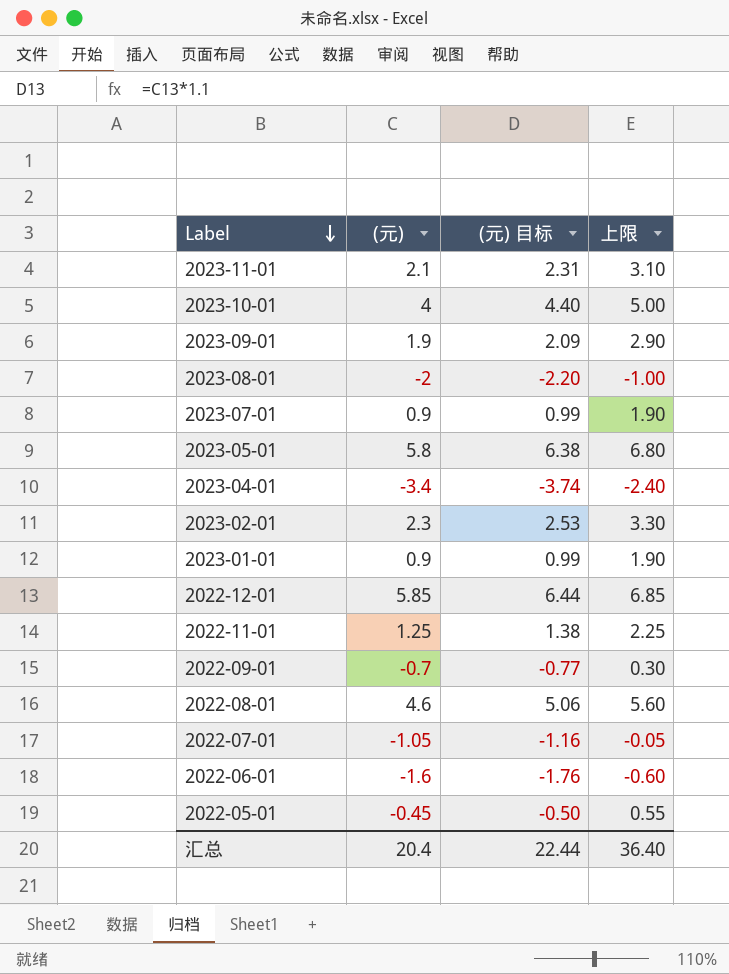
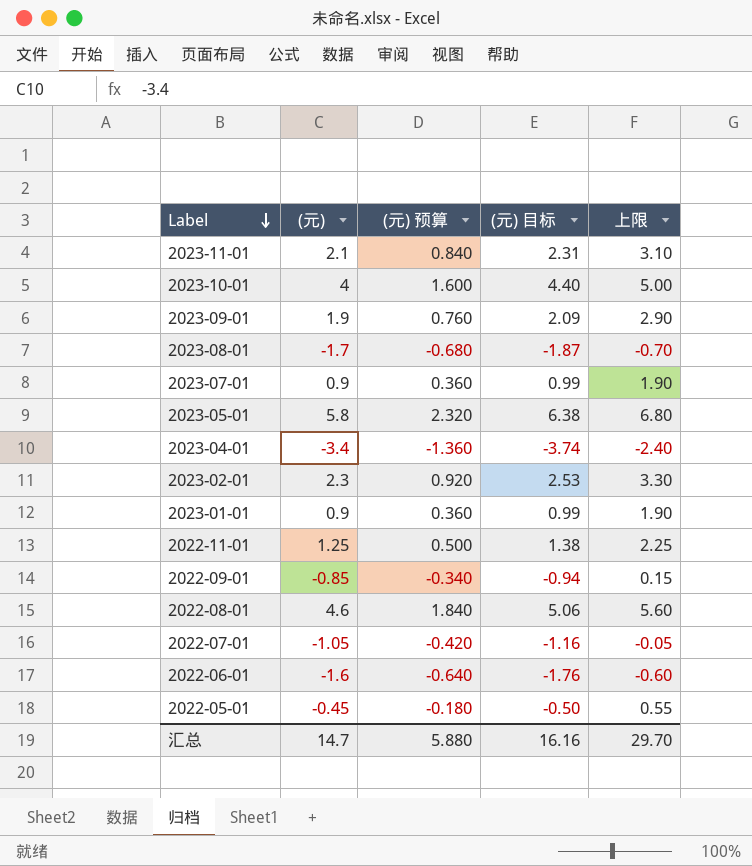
column (元) 预算 | formula: none -> [(元)] * 0.4
row 2022-12-01: 5.85 | 6.44 | 6.85 -> none
2023-08-01 | (元): -2 -> -1.7
2023-08-01 | (元) 目标: -2.20 -> -1.87
2023-08-01 | 上限: -1.00 -> -0.70
2022-09-01 | (元): -0.7 -> -0.85
2022-09-01 | (元) 目标: -0.77 -> -0.94
2022-09-01 | 上限: 0.30 -> 0.15
汇总 | (元): 20.4 -> 14.7
汇总 | (元) 目标: 22.44 -> 16.16
汇总 | 上限: 36.40 -> 29.70

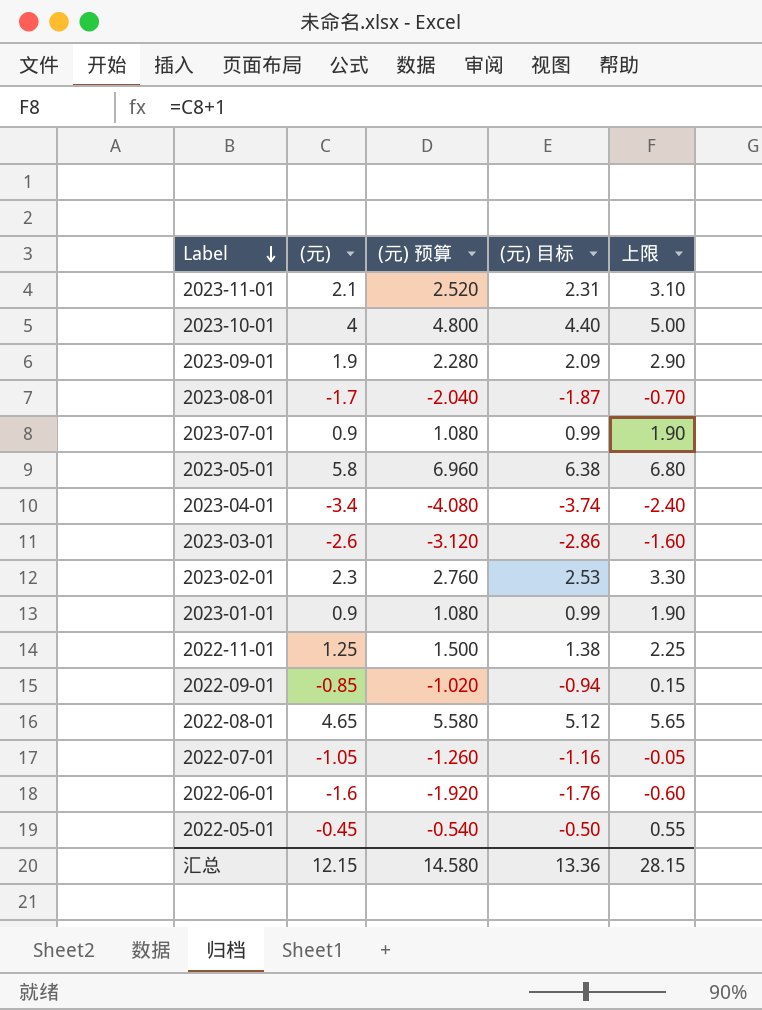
column (元) 预算 | formula: [(元)] * 0.4 -> [(元)] * 1.2
row 2023-03-01: none -> -2.6 | -3.120 | -2.86 | -1.60
2022-08-01 | (元): 4.6 -> 4.65
2022-08-01 | (元) 目标: 5.06 -> 5.12
2022-08-01 | 上限: 5.60 -> 5.65
汇总 | (元): 14.7 -> 12.15
汇总 | (元) 预算: 5.880 -> 14.580
汇总 | (元) 目标: 16.16 -> 13.36
汇总 | 上限: 29.70 -> 28.15

